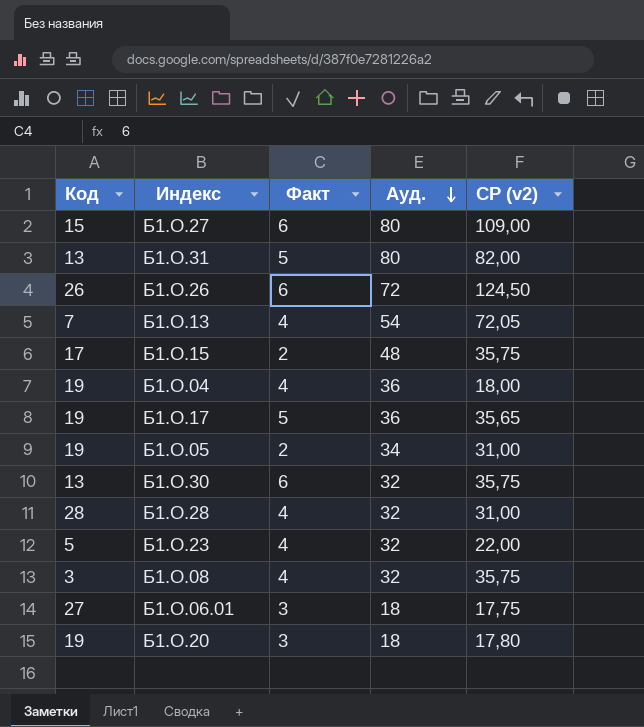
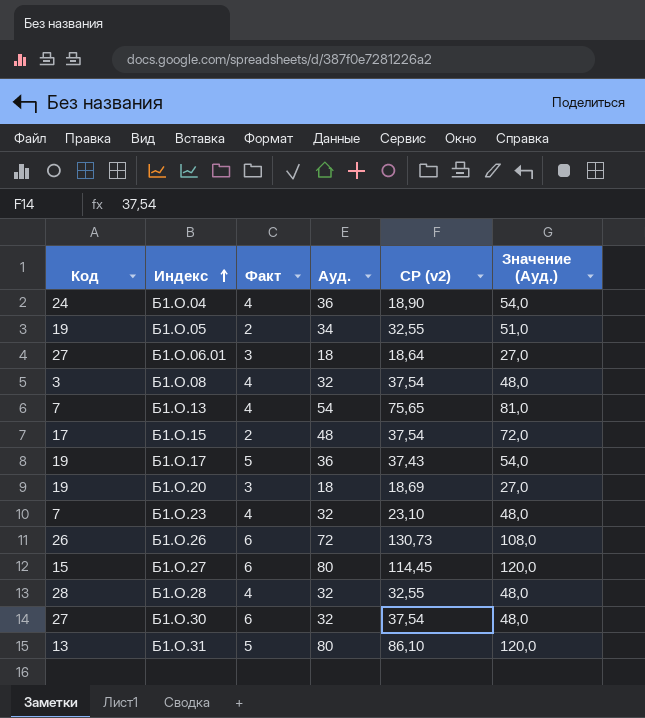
row order: Ауд. descending -> Индекс ascending
column Значение (Ауд.) | formula: none -> [Ауд.] * 1,5
Б1.О.04 | Код: 19 -> 24
Б1.О.04 | СР (v2): 18,00 -> 18,90
Б1.О.05 | СР (v2): 31,00 -> 32,55
Б1.О.06.01 | СР (v2): 17,75 -> 18,64
Б1.О.08 | СР (v2): 35,75 -> 37,54
Б1.О.13 | СР (v2): 72,05 -> 75,65
Б1.О.15 | СР (v2): 35,75 -> 37,54
Б1.О.17 | СР (v2): 35,65 -> 37,43
Б1.О.20 | СР (v2): 17,80 -> 18,69
Б1.О.23 | Код: 5 -> 7
Б1.О.23 | СР (v2): 22,00 -> 23,10
Б1.О.26 | СР (v2): 124,50 -> 130,73
Б1.О.27 | СР (v2): 109,00 -> 114,45
Б1.О.28 | СР (v2): 31,00 -> 32,55
Б1.О.30 | Код: 13 -> 27
Б1.О.30 | СР (v2): 35,75 -> 37,54
Б1.О.31 | СР (v2): 82,00 -> 86,10

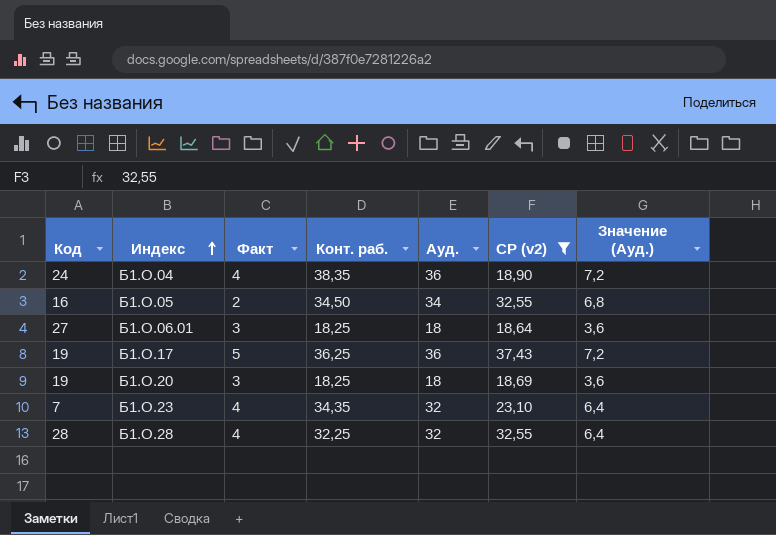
filter: none -> СР (v2) <= 37,43
column Конт. раб. | position: none -> 4
column Значение (Ауд.) | formula: [Ауд.] * 1,5 -> [Ауд.] * 0,2
Б1.О.05 | Код: 19 -> 16

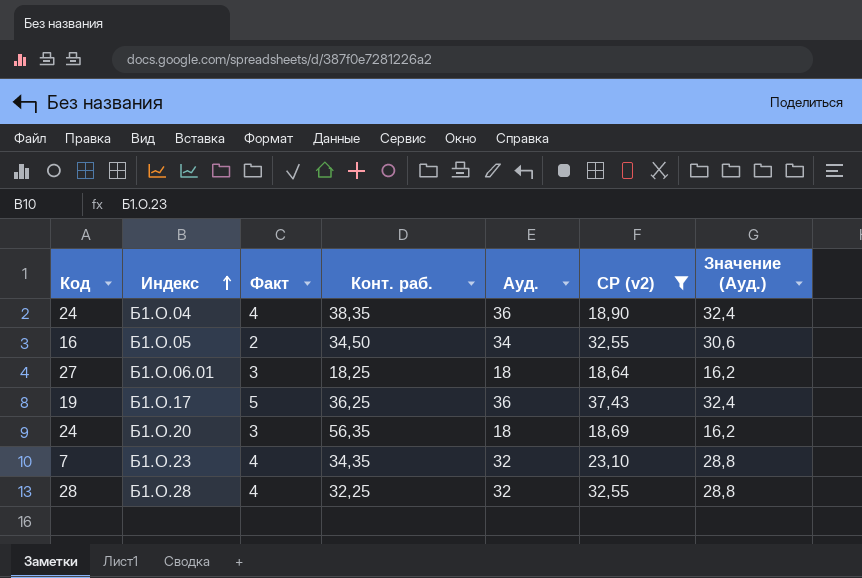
column Значение (Ауд.) | formula: [Ауд.] * 0,2 -> [Ауд.] * 0,9
Б1.О.20 | Код: 19 -> 24
Б1.О.20 | Конт. раб.: 18,25 -> 56,35

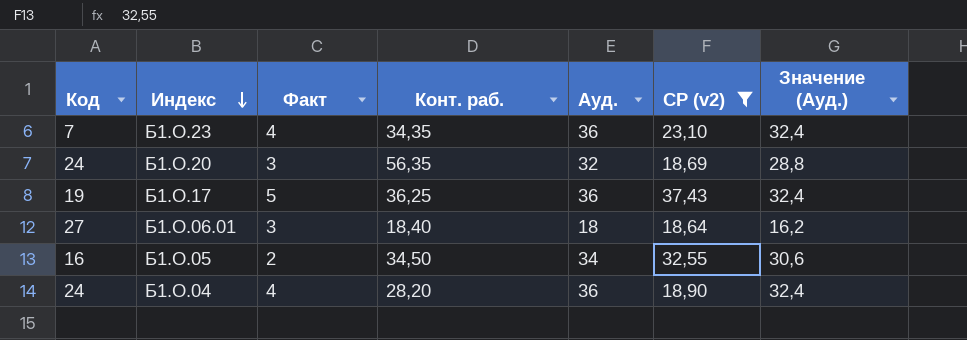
row order: Индекс ascending -> Индекс descending
row Б1.О.28: 28 | 4 | 32,25 | 32 | 32,55 | 28,8 -> none
Б1.О.23 | Ауд.: 32 -> 36
Б1.О.23 | Значение (Ауд.): 28,8 -> 32,4
Б1.О.20 | Ауд.: 18 -> 32
Б1.О.20 | Значение (Ауд.): 16,2 -> 28,8
Б1.О.06.01 | Конт. раб.: 18,25 -> 18,40
Б1.О.04 | Конт. раб.: 38,35 -> 28,20

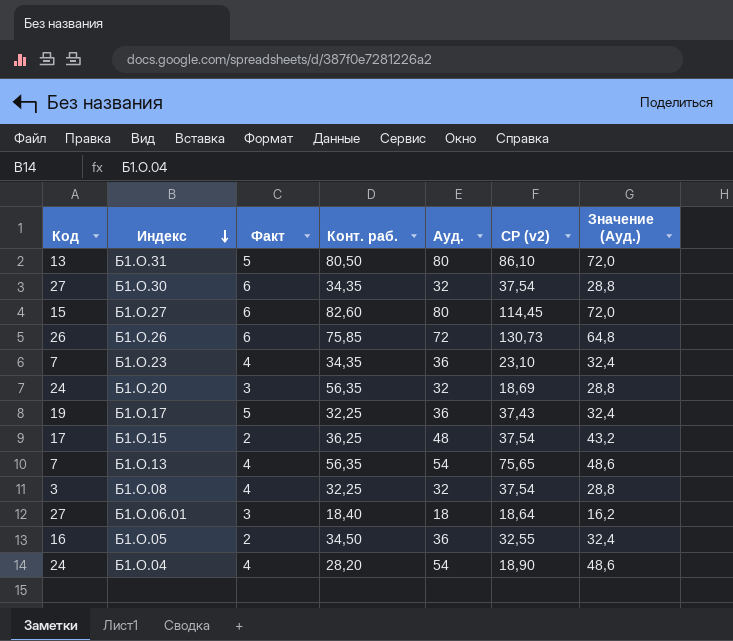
filter: СР (v2) <= 37,43 -> none
Б1.О.17 | Конт. раб.: 36,25 -> 32,25
Б1.О.05 | Ауд.: 34 -> 36
Б1.О.05 | Значение (Ауд.): 30,6 -> 32,4
Б1.О.04 | Ауд.: 36 -> 54
Б1.О.04 | Значение (Ауд.): 32,4 -> 48,6

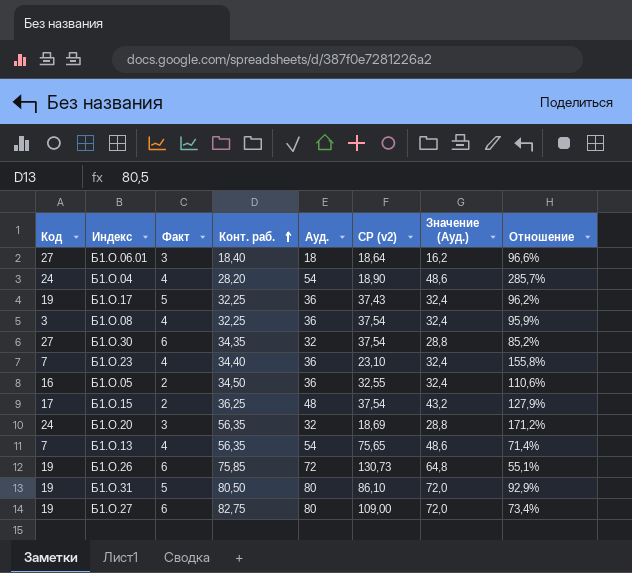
row order: Индекс descending -> Конт. раб. ascending
column Отношение | formula: none -> [Ауд.] / [СР (v2)]
Б1.О.08 | Ауд.: 32 -> 36
Б1.О.08 | Значение (Ауд.): 28,8 -> 32,4
Б1.О.23 | Конт. раб.: 34,35 -> 34,40
Б1.О.26 | Код: 26 -> 19
Б1.О.31 | Код: 13 -> 19
Б1.О.27 | Код: 15 -> 19
Б1.О.27 | Конт. раб.: 82,60 -> 82,75
Б1.О.27 | СР (v2): 114,45 -> 109,00

